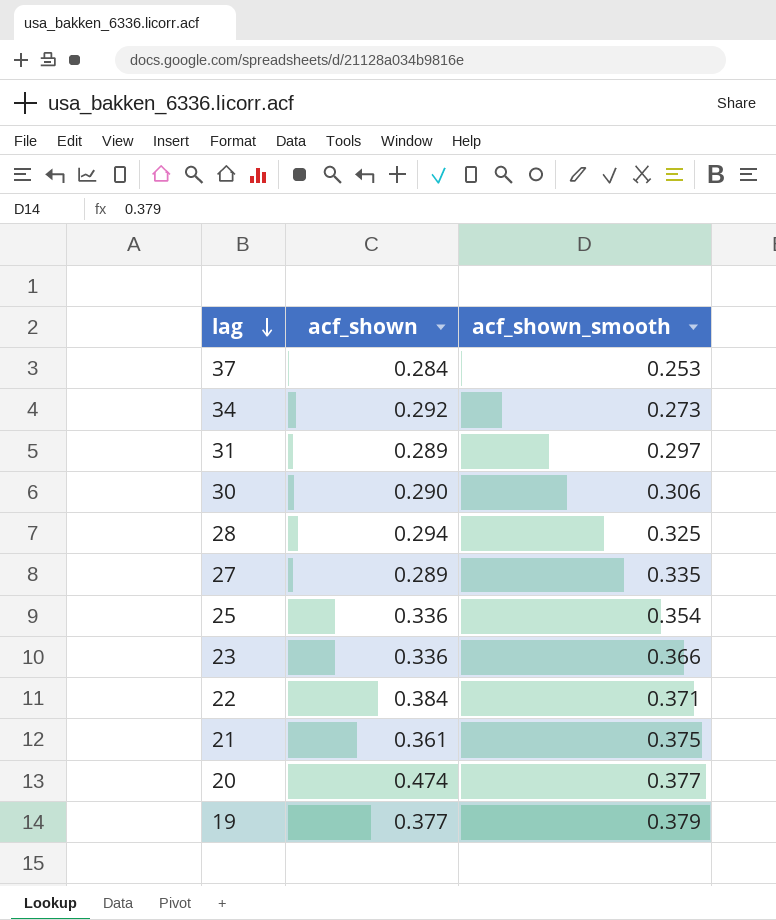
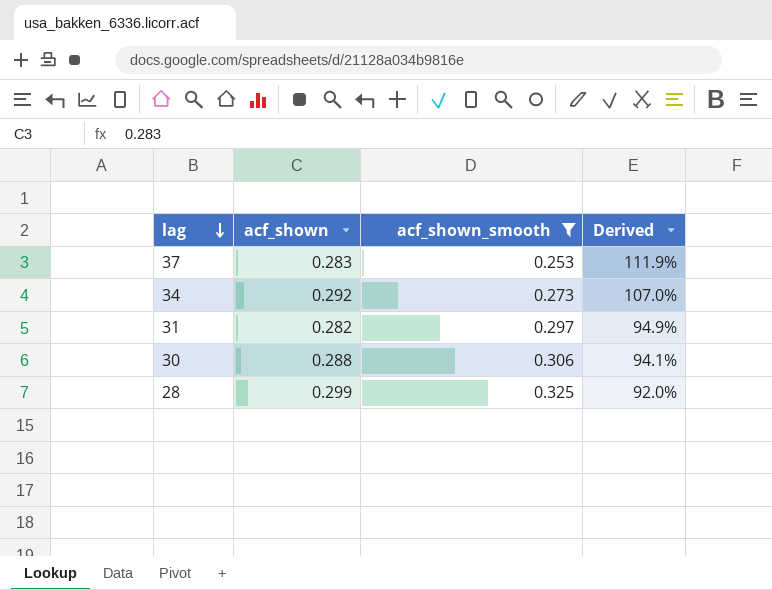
filter: none -> acf_shown_smooth <= 0.325
column Derived | formula: none -> [acf_shown] / [acf_shown_smooth]
37 | acf_shown: 0.284 -> 0.283
31 | acf_shown: 0.289 -> 0.282
30 | acf_shown: 0.290 -> 0.288
28 | acf_shown: 0.294 -> 0.299

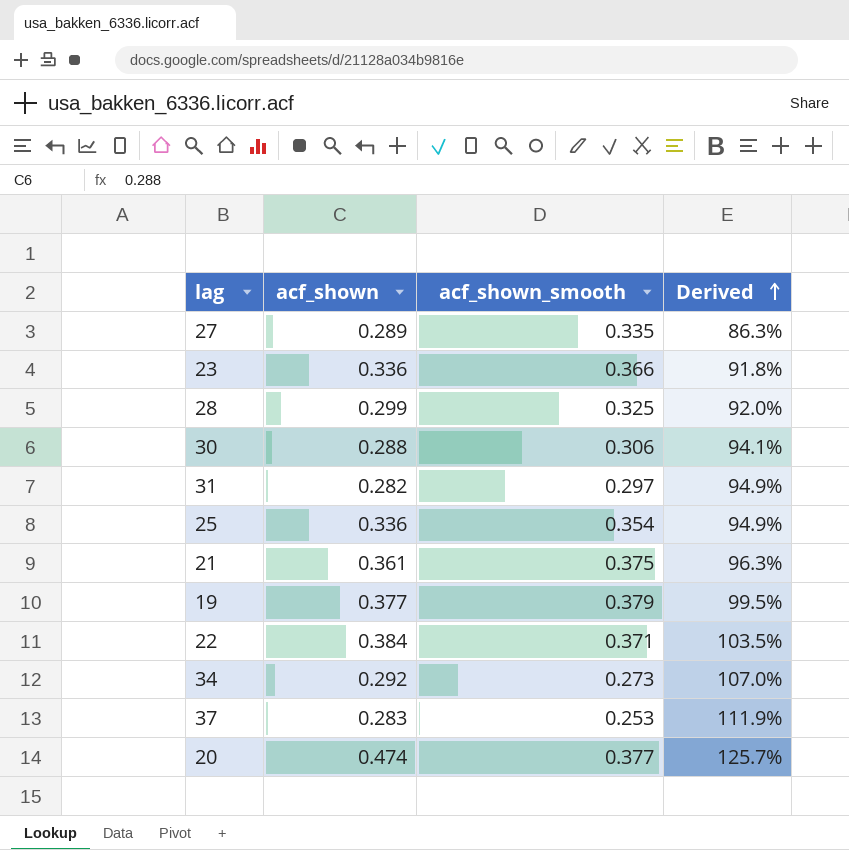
filter: acf_shown_smooth <= 0.325 -> none
row order: lag descending -> Derived ascending

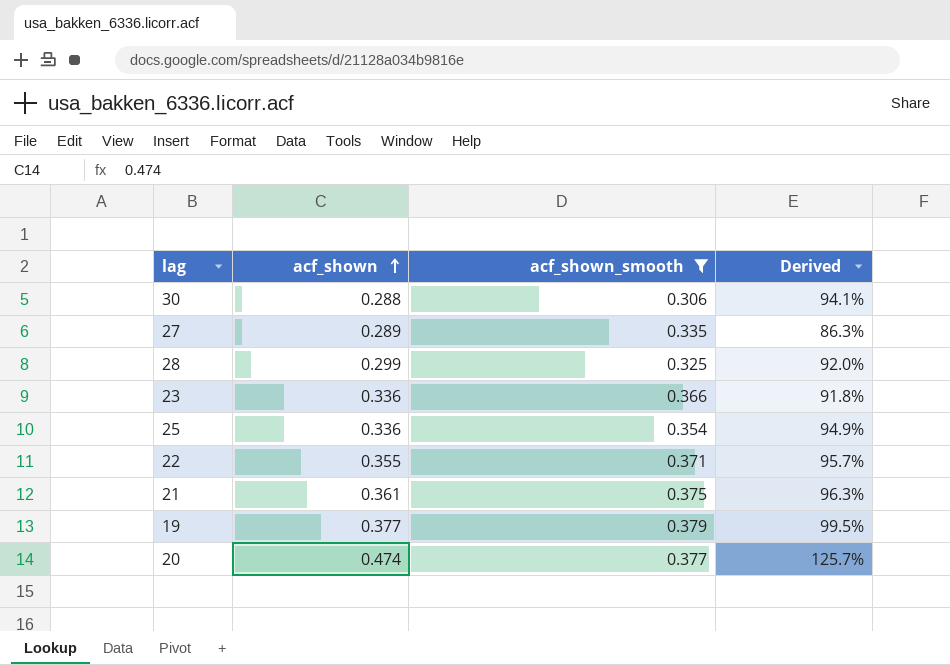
filter: none -> acf_shown_smooth >= 0.306
row order: Derived ascending -> acf_shown ascending
22 | acf_shown: 0.384 -> 0.355
22 | Derived: 103.5% -> 95.7%

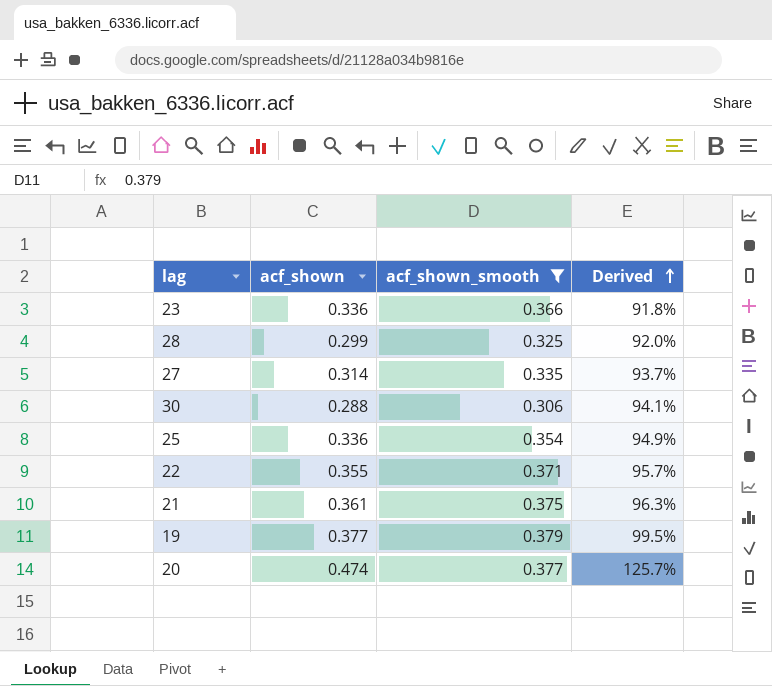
row order: acf_shown ascending -> Derived ascending
27 | acf_shown: 0.289 -> 0.314
27 | Derived: 86.3% -> 93.7%

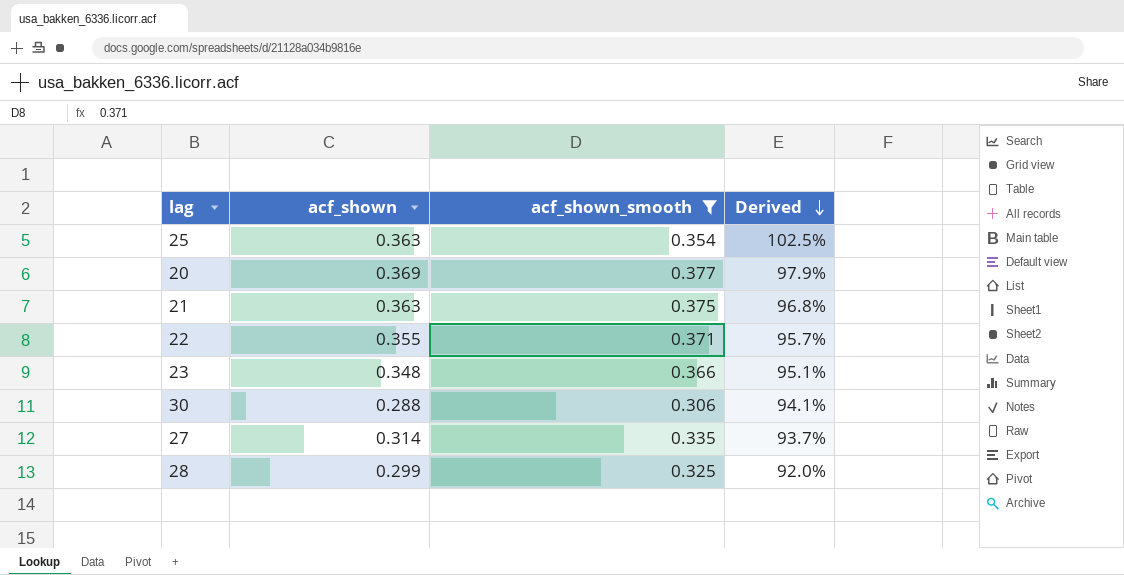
row order: Derived ascending -> Derived descending
row 19: 0.377 | 0.379 | 99.5% -> none
25 | acf_shown: 0.336 -> 0.363
25 | Derived: 94.9% -> 102.5%
20 | acf_shown: 0.474 -> 0.369
20 | Derived: 125.7% -> 97.9%
21 | acf_shown: 0.361 -> 0.363
21 | Derived: 96.3% -> 96.8%
23 | acf_shown: 0.336 -> 0.348
23 | Derived: 91.8% -> 95.1%

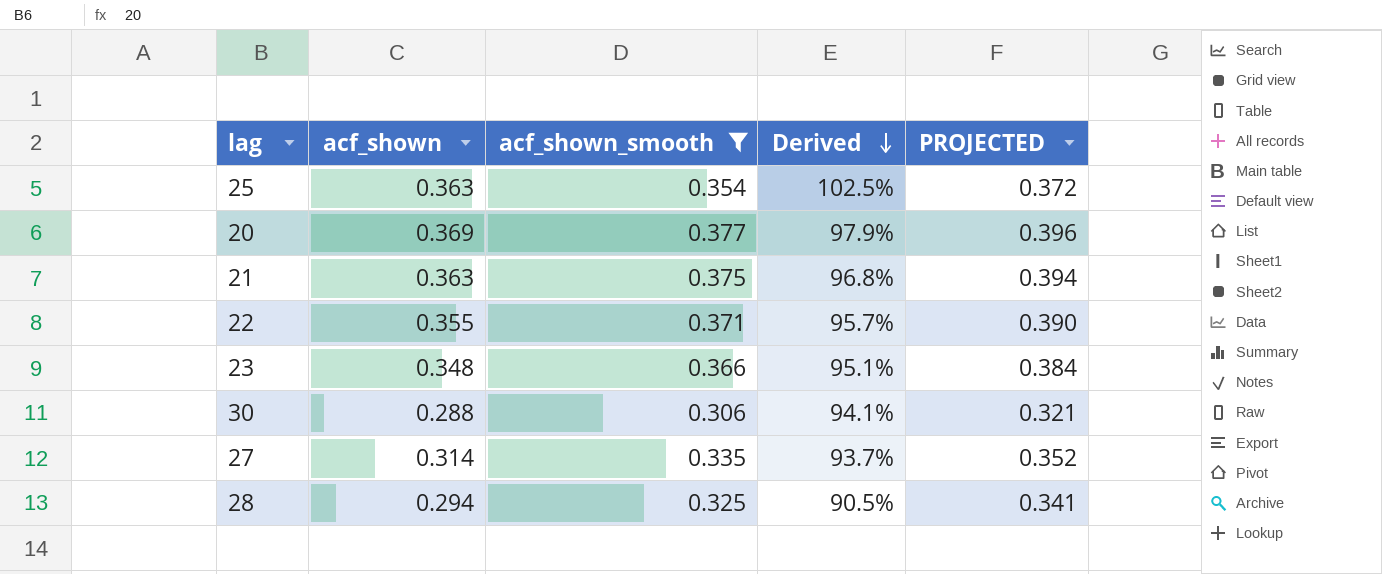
column PROJECTED | formula: none -> [acf_shown_smooth] * 1.05
28 | acf_shown: 0.299 -> 0.294
28 | Derived: 92.0% -> 90.5%

